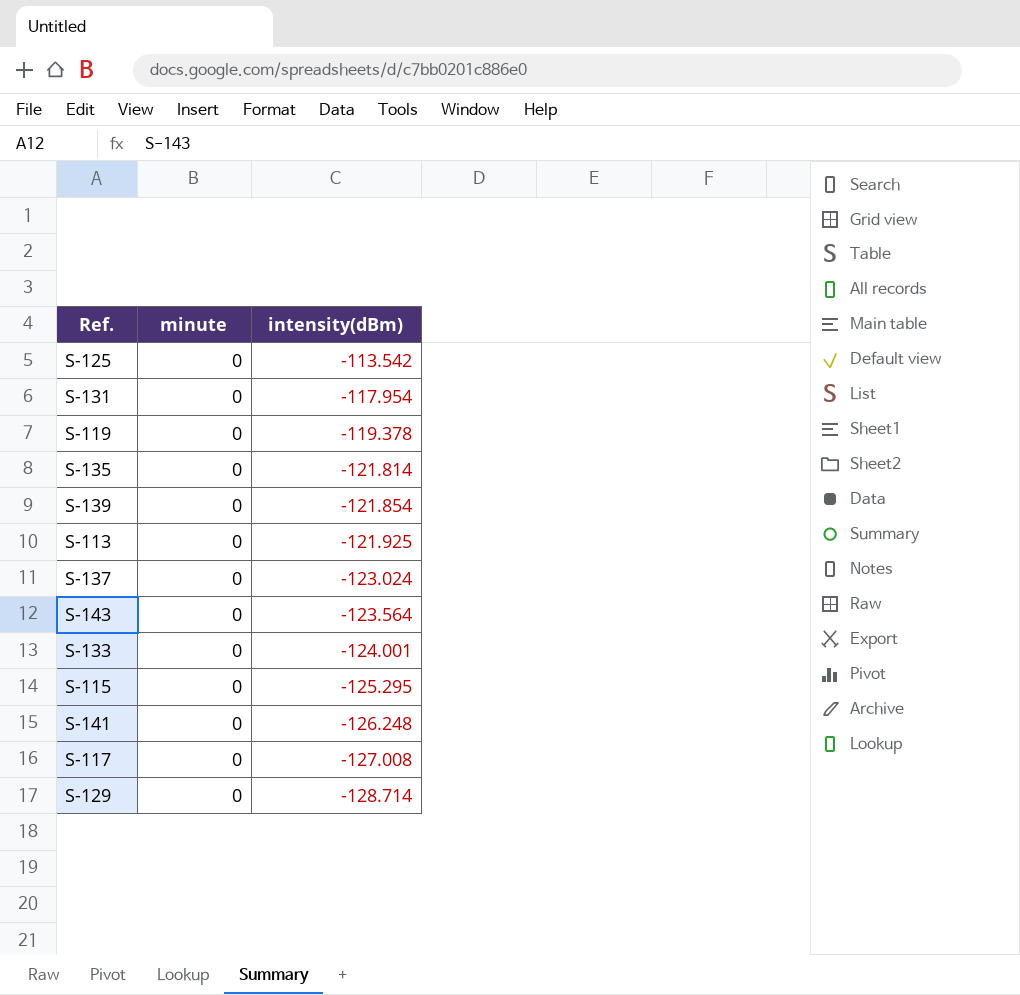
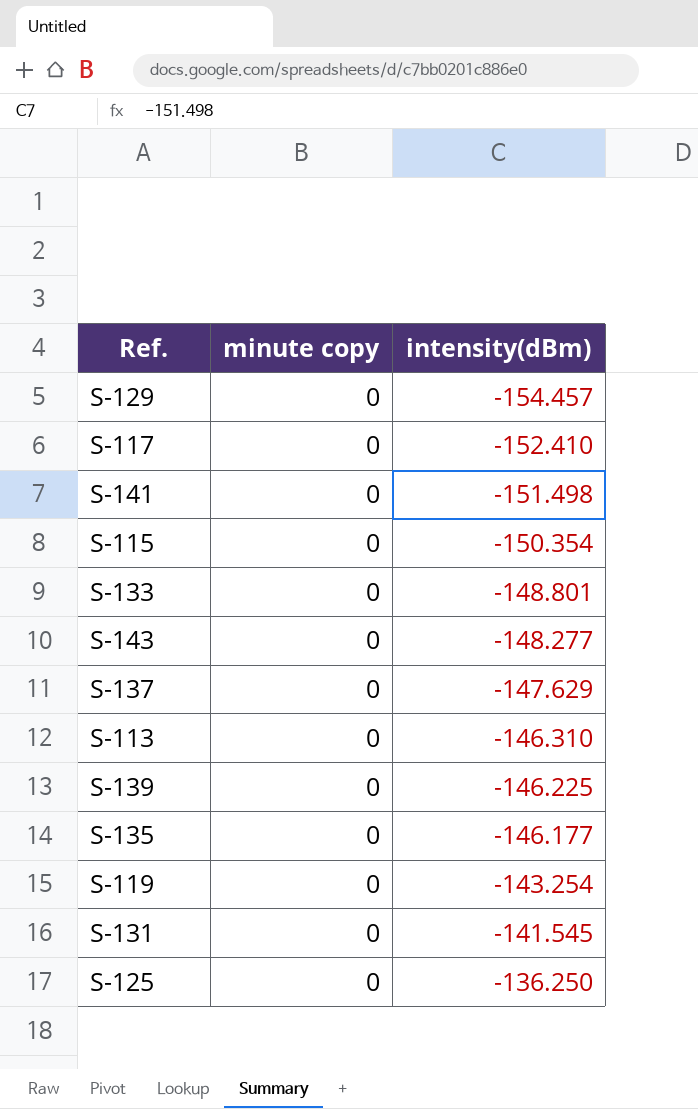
row order: intensity(dBm) descending -> intensity(dBm) ascending
column name: minute -> minute copy
S-129 | intensity(dBm): -128.714 -> -154.457
S-117 | intensity(dBm): -127.008 -> -152.410
S-141 | intensity(dBm): -126.248 -> -151.498
S-115 | intensity(dBm): -125.295 -> -150.354
S-133 | intensity(dBm): -124.001 -> -148.801
S-143 | intensity(dBm): -123.564 -> -148.277
S-137 | intensity(dBm): -123.024 -> -147.629
S-113 | intensity(dBm): -121.925 -> -146.310
S-139 | intensity(dBm): -121.854 -> -146.225
S-135 | intensity(dBm): -121.814 -> -146.177
S-119 | intensity(dBm): -119.378 -> -143.254
S-131 | intensity(dBm): -117.954 -> -141.545
S-125 | intensity(dBm): -113.542 -> -136.250

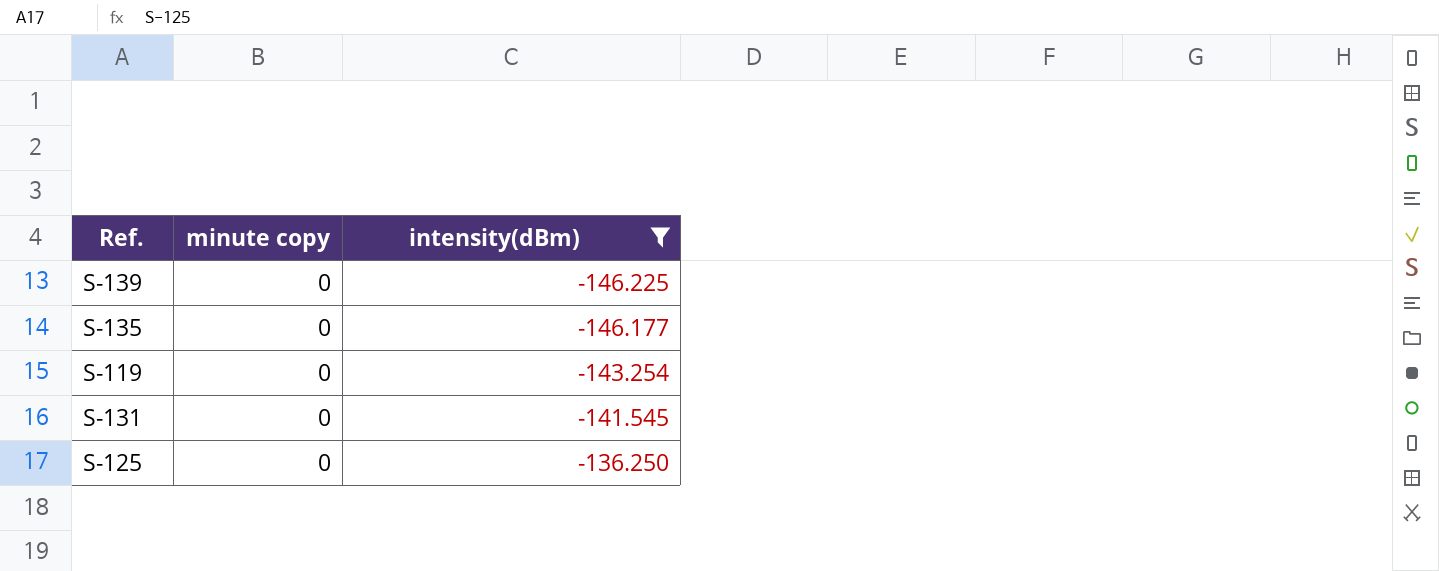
filter: none -> intensity(dBm) >= -146.225

